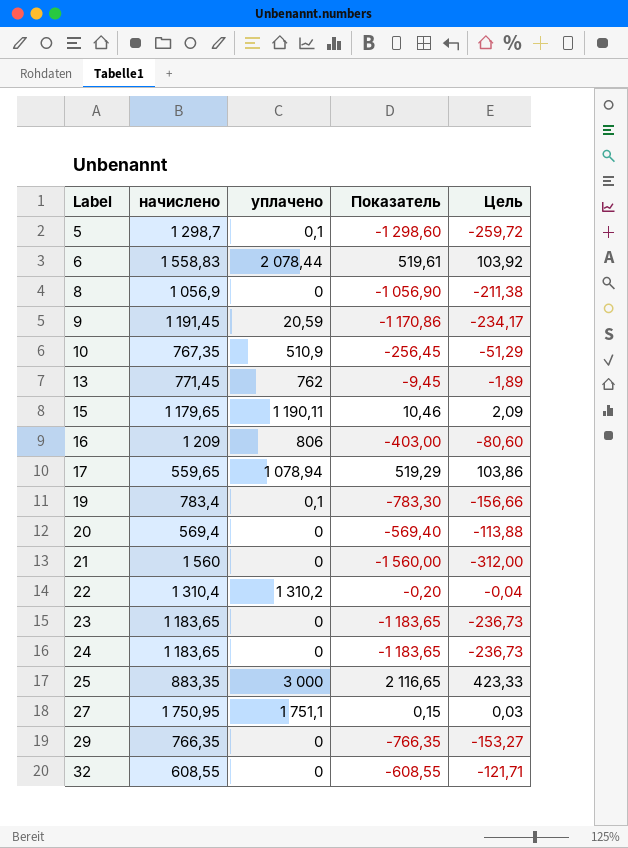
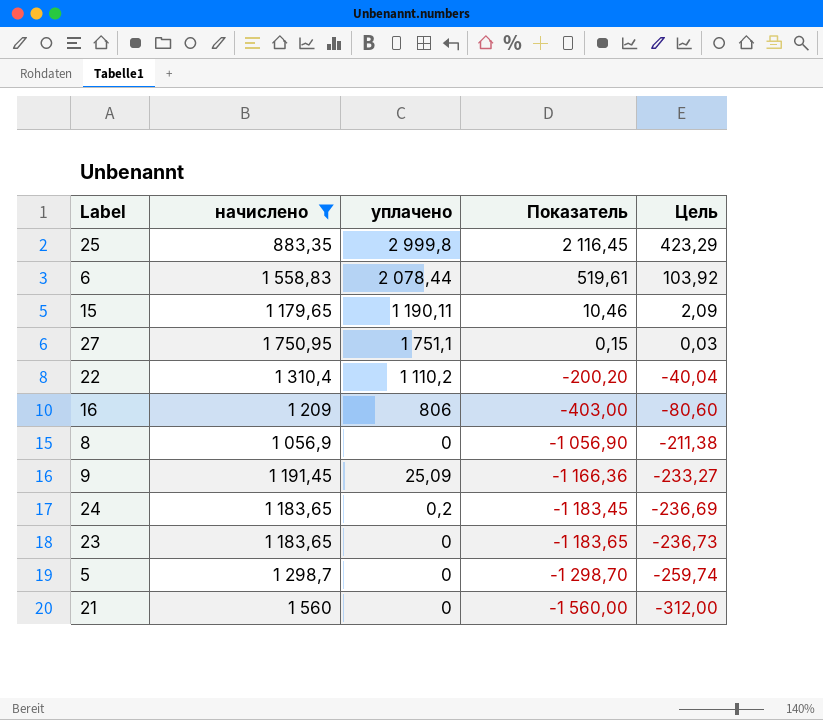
filter: none -> начислено >= 883,35
row order: Label ascending -> Показатель descending
25 | уплачено: 3 000 -> 2 999,8
25 | Показатель: 2 116,65 -> 2 116,45
25 | Цель: 423,33 -> 423,29
22 | уплачено: 1 310,2 -> 1 110,2
22 | Показатель: -0,20 -> -200,20
22 | Цель: -0,04 -> -40,04
9 | уплачено: 20,59 -> 25,09
9 | Показатель: -1 170,86 -> -1 166,36
9 | Цель: -234,17 -> -233,27
24 | уплачено: 0 -> 0,2
24 | Показатель: -1 183,65 -> -1 183,45
24 | Цель: -236,73 -> -236,69
5 | уплачено: 0,1 -> 0
5 | Показатель: -1 298,60 -> -1 298,70
5 | Цель: -259,72 -> -259,74

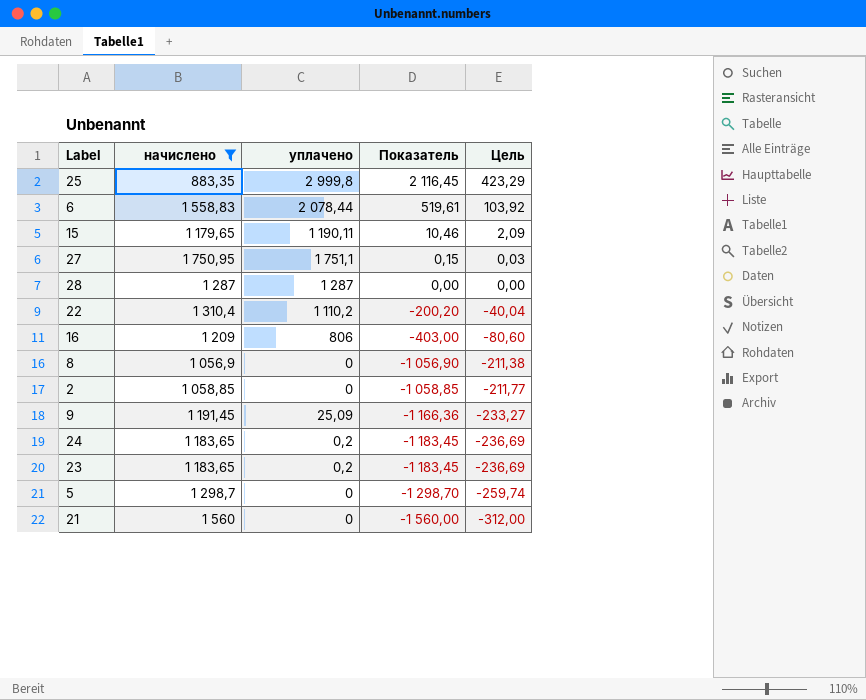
row 28: none -> 1 287 | 1 287 | 0,00 | 0,00
row 2: none -> 1 058,85 | 0 | -1 058,85 | -211,77
23 | уплачено: 0 -> 0,2
23 | Показатель: -1 183,65 -> -1 183,45
23 | Цель: -236,73 -> -236,69

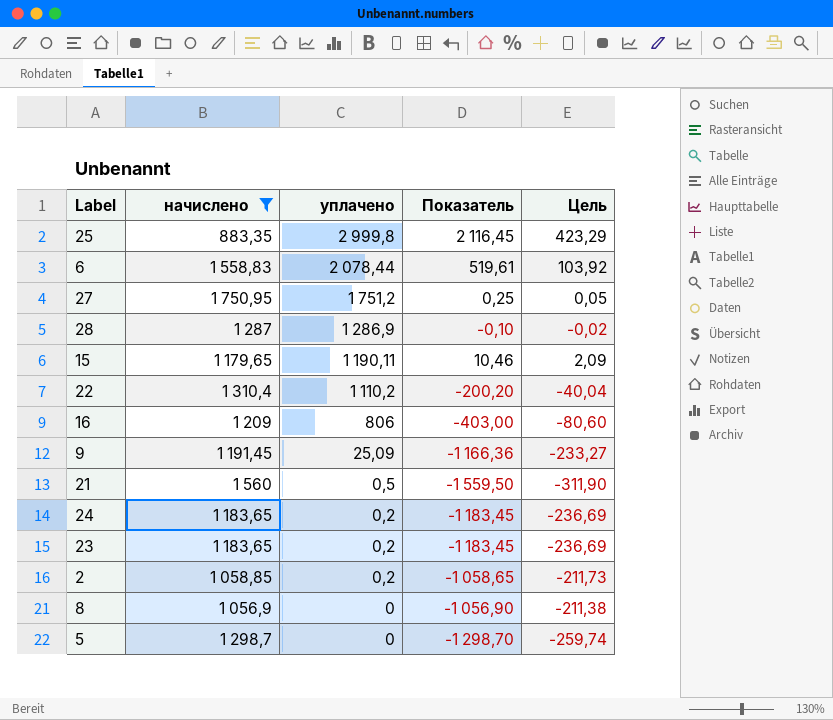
row order: Показатель descending -> уплачено descending
27 | уплачено: 1 751,1 -> 1 751,2
27 | Показатель: 0,15 -> 0,25
27 | Цель: 0,03 -> 0,05
28 | уплачено: 1 287 -> 1 286,9
28 | Показатель: 0,00 -> -0,10
28 | Цель: 0,00 -> -0,02
21 | уплачено: 0 -> 0,5
21 | Показатель: -1 560,00 -> -1 559,50
21 | Цель: -312,00 -> -311,90
2 | уплачено: 0 -> 0,2
2 | Показатель: -1 058,85 -> -1 058,65
2 | Цель: -211,77 -> -211,73

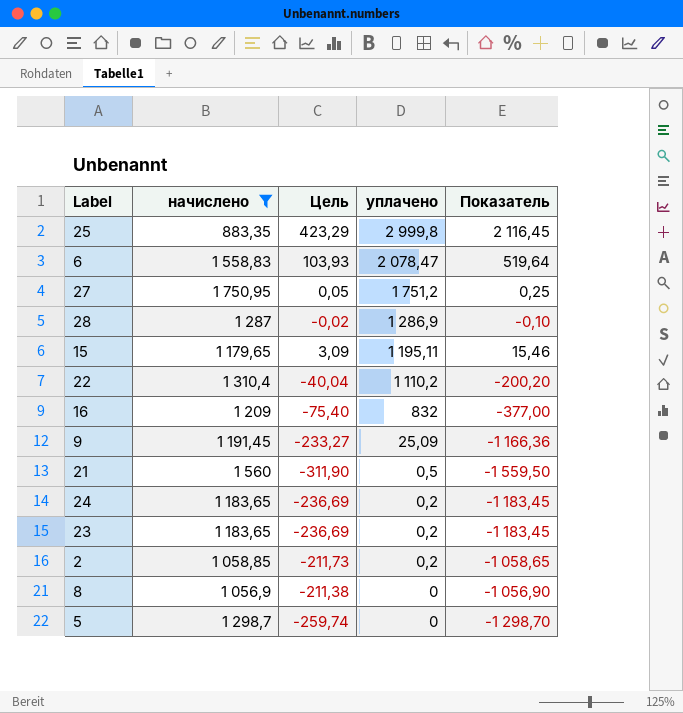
column Цель | position: 5 -> 3
6 | Цель: 103,92 -> 103,93
6 | уплачено: 2 078,44 -> 2 078,47
6 | Показатель: 519,61 -> 519,64
15 | Цель: 2,09 -> 3,09
15 | уплачено: 1 190,11 -> 1 195,11
15 | Показатель: 10,46 -> 15,46
16 | Цель: -80,60 -> -75,40
16 | уплачено: 806 -> 832
16 | Показатель: -403,00 -> -377,00

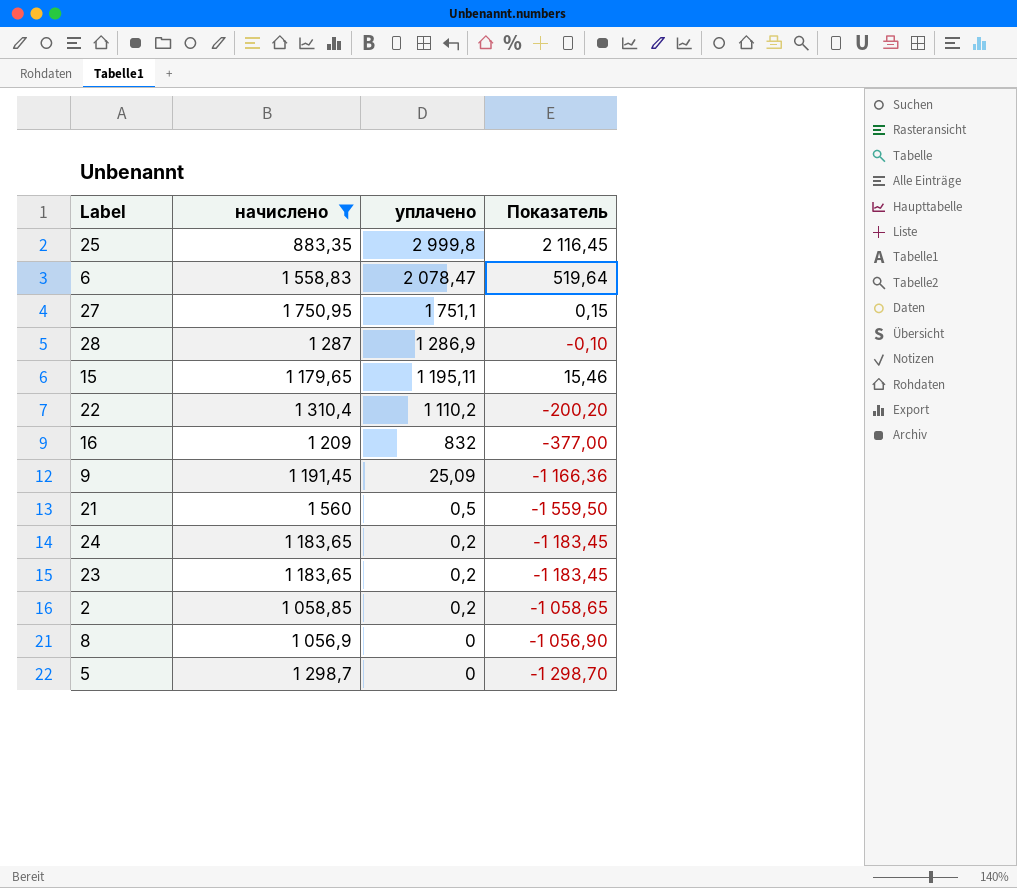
column Цель | formula: [Показатель] * 0,2 -> none
27 | уплачено: 1 751,2 -> 1 751,1
27 | Показатель: 0,25 -> 0,15

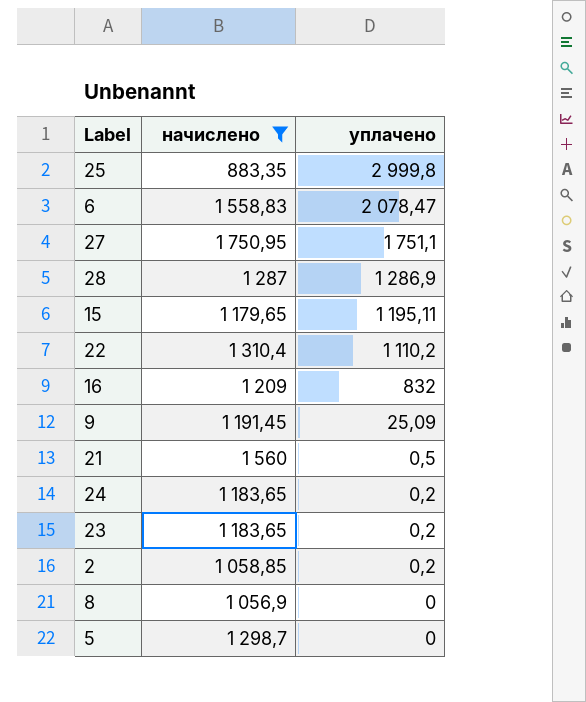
column Показатель | formula: [уплачено] - [начислено] -> none

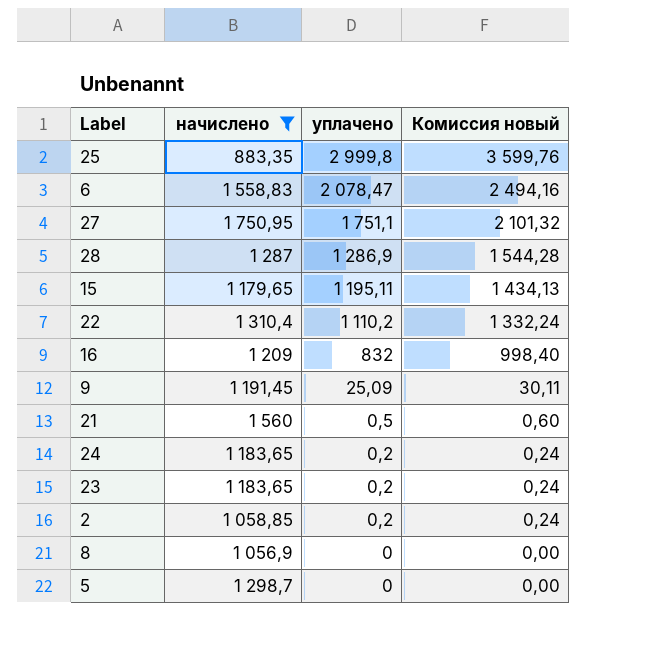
column Комиссия новый | formula: none -> [уплачено] * 1,2

